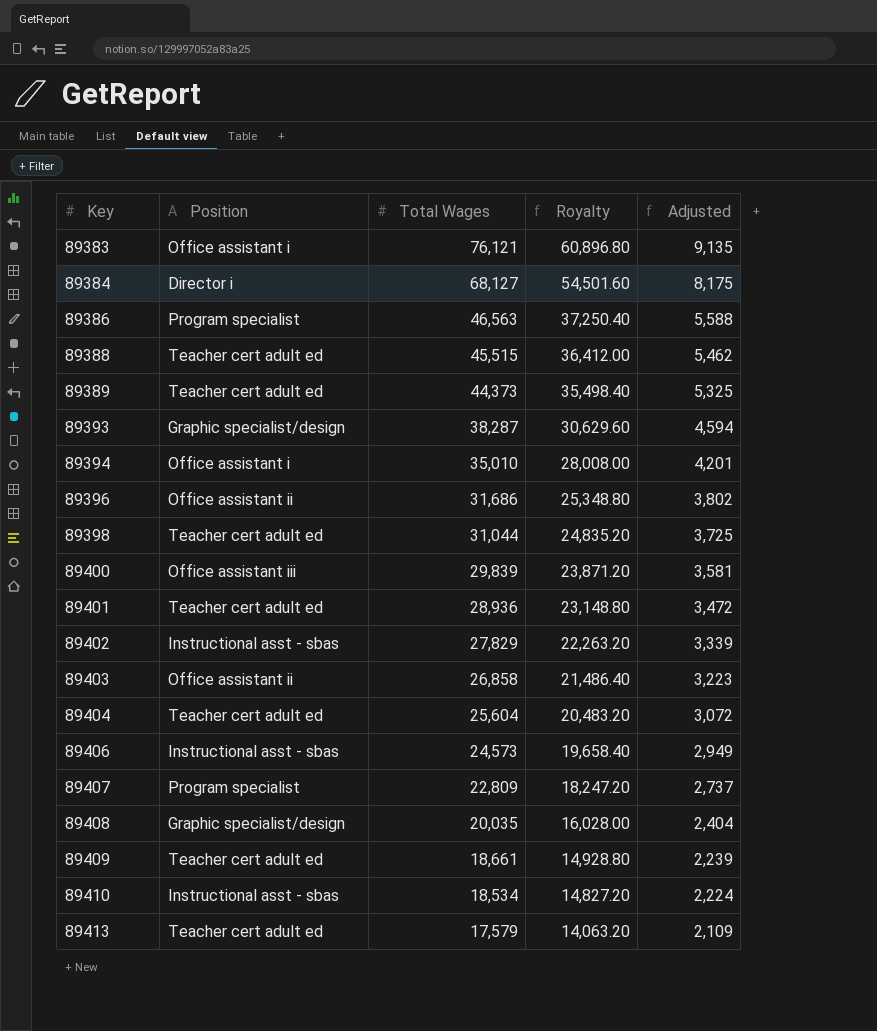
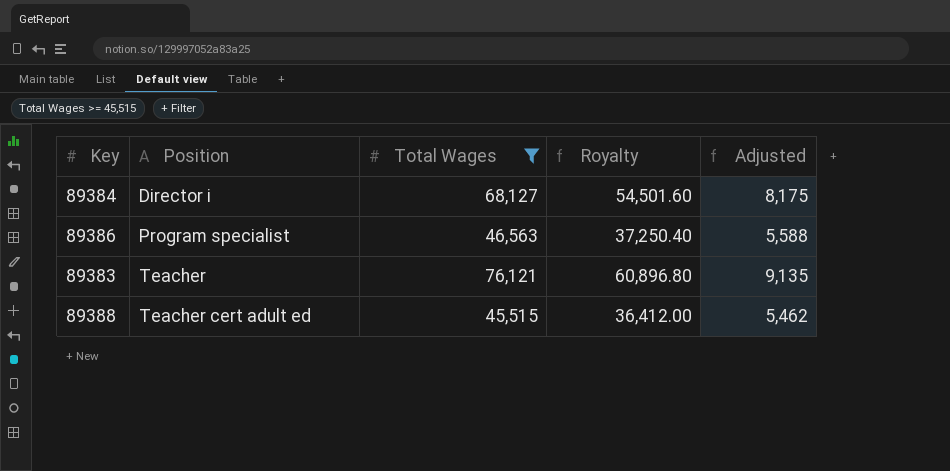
filter: none -> Total Wages >= 45,515
row order: Key ascending -> Position ascending
89383 | Position: Office assistant i -> Teacher

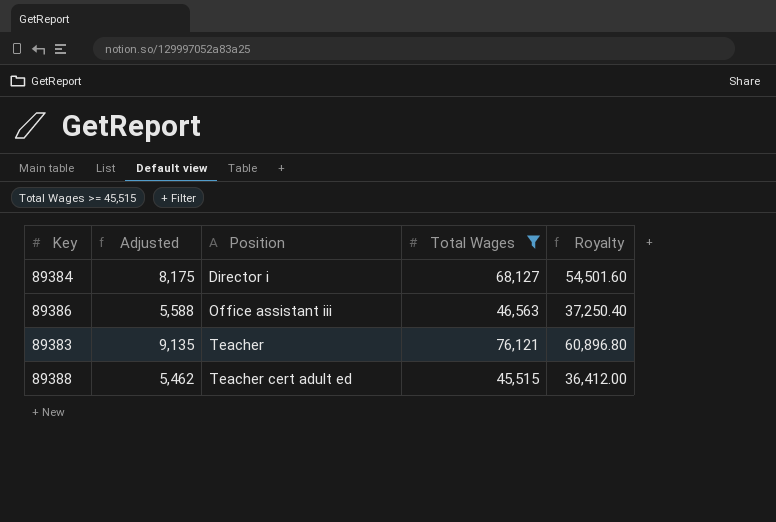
column Adjusted | position: 5 -> 2
89386 | Position: Program specialist -> Office assistant iii

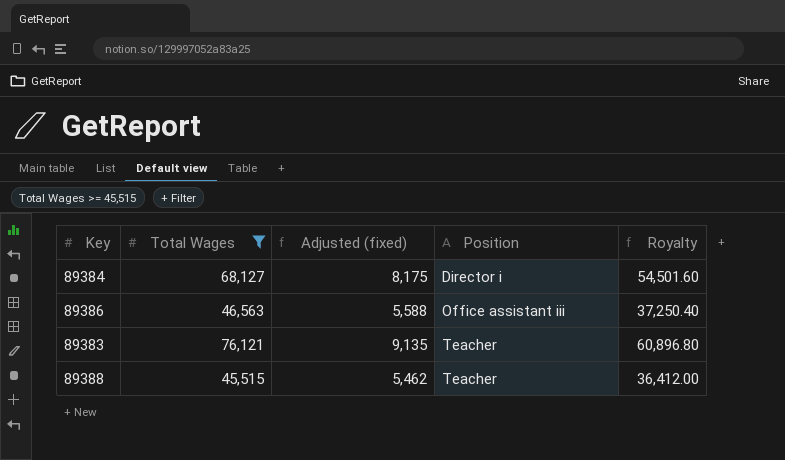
column Total Wages | position: 4 -> 2
column name: Adjusted -> Adjusted (fixed)
89388 | Position: Teacher cert adult ed -> Teacher

